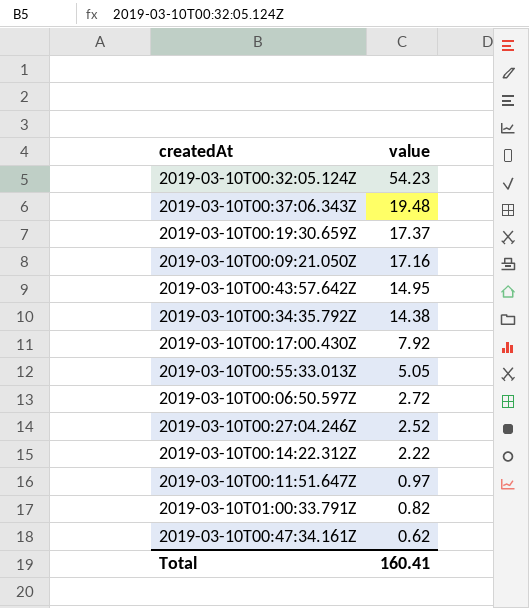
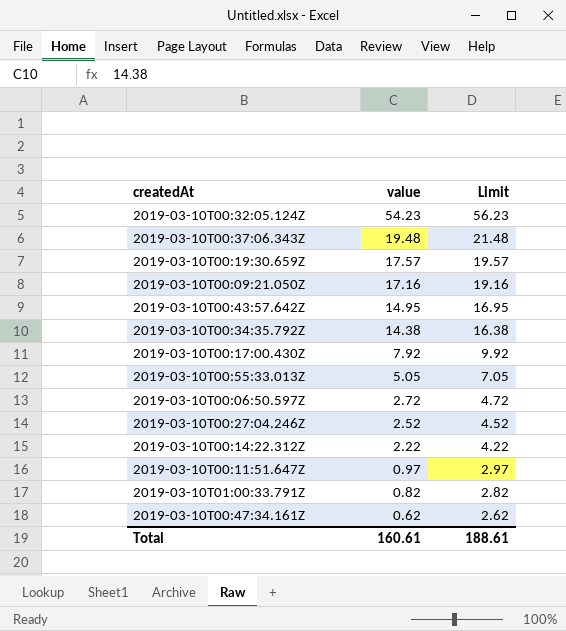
column Limit | formula: none -> [value] + 2
2019-03-10T00:19:30.659Z | value: 17.37 -> 17.57
Total | value: 160.41 -> 160.61

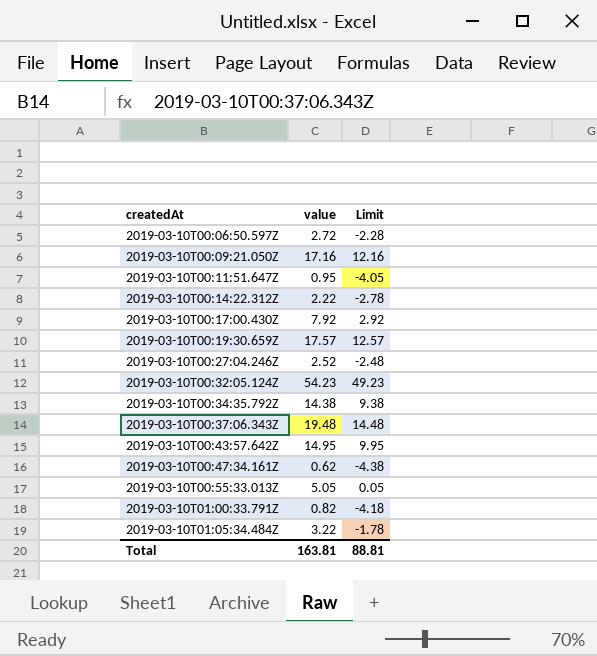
row order: value descending -> createdAt ascending
column Limit | formula: [value] + 2 -> [value] - 5
2019-03-10T00:11:51.647Z | value: 0.97 -> 0.95
row 2019-03-10T01:05:34.484Z: none -> 3.22 | -1.78
Total | value: 160.61 -> 163.81
Total | Limit: 188.61 -> 88.81

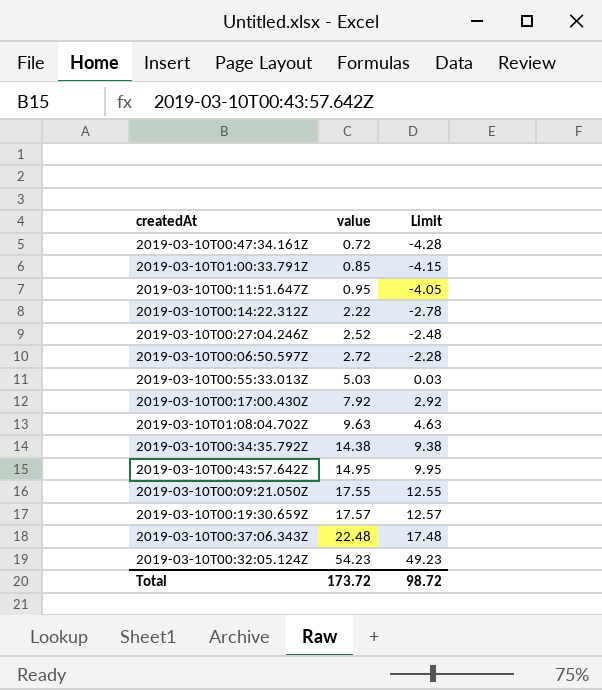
row order: createdAt ascending -> value ascending
row 2019-03-10T01:05:34.484Z: 3.22 | -1.78 -> none
2019-03-10T00:47:34.161Z | value: 0.62 -> 0.72
2019-03-10T00:47:34.161Z | Limit: -4.38 -> -4.28
2019-03-10T01:00:33.791Z | value: 0.82 -> 0.85
2019-03-10T01:00:33.791Z | Limit: -4.18 -> -4.15
2019-03-10T00:55:33.013Z | value: 5.05 -> 5.03
2019-03-10T00:55:33.013Z | Limit: 0.05 -> 0.03
row 2019-03-10T01:08:04.702Z: none -> 9.63 | 4.63
2019-03-10T00:09:21.050Z | value: 17.16 -> 17.55
2019-03-10T00:09:21.050Z | Limit: 12.16 -> 12.55
2019-03-10T00:37:06.343Z | value: 19.48 -> 22.48
2019-03-10T00:37:06.343Z | Limit: 14.48 -> 17.48
Total | value: 163.81 -> 173.72
Total | Limit: 88.81 -> 98.72

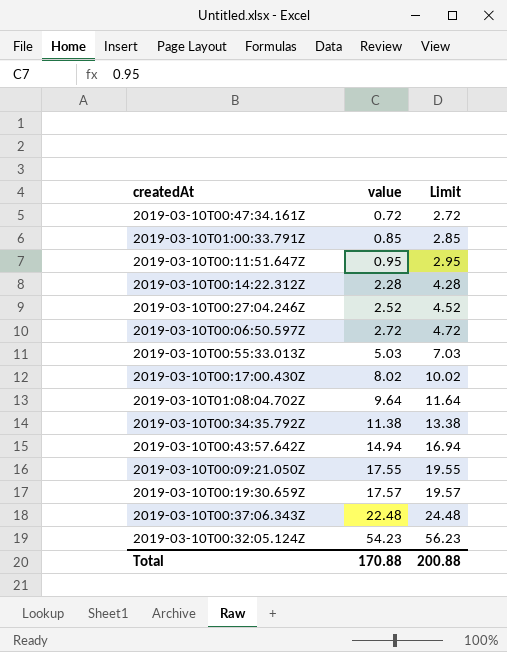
column Limit | formula: [value] - 5 -> [value] + 2
2019-03-10T00:14:22.312Z | value: 2.22 -> 2.28
2019-03-10T00:17:00.430Z | value: 7.92 -> 8.02
2019-03-10T01:08:04.702Z | value: 9.63 -> 9.64
2019-03-10T00:34:35.792Z | value: 14.38 -> 11.38
2019-03-10T00:43:57.642Z | value: 14.95 -> 14.94
Total | value: 173.72 -> 170.88
Total | Limit: 98.72 -> 200.88

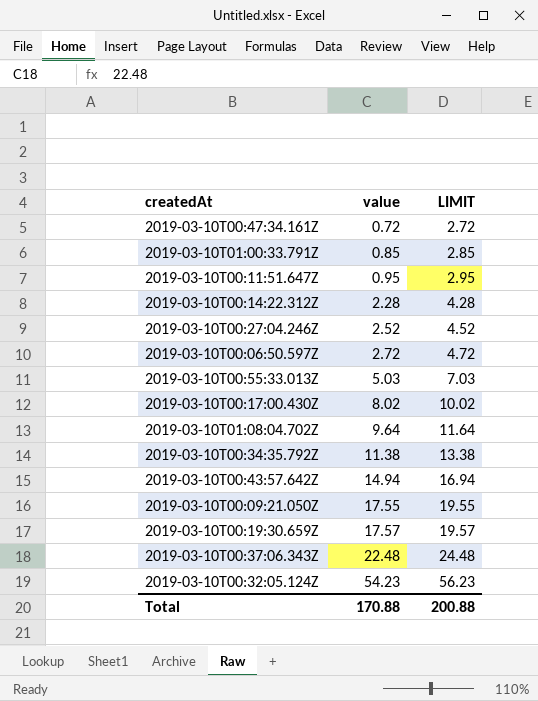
column name: Limit -> LIMIT

